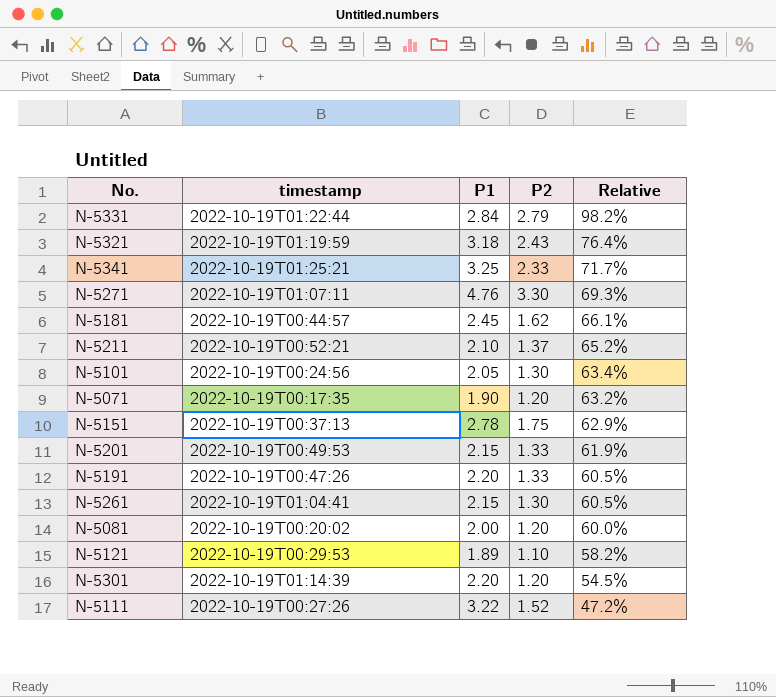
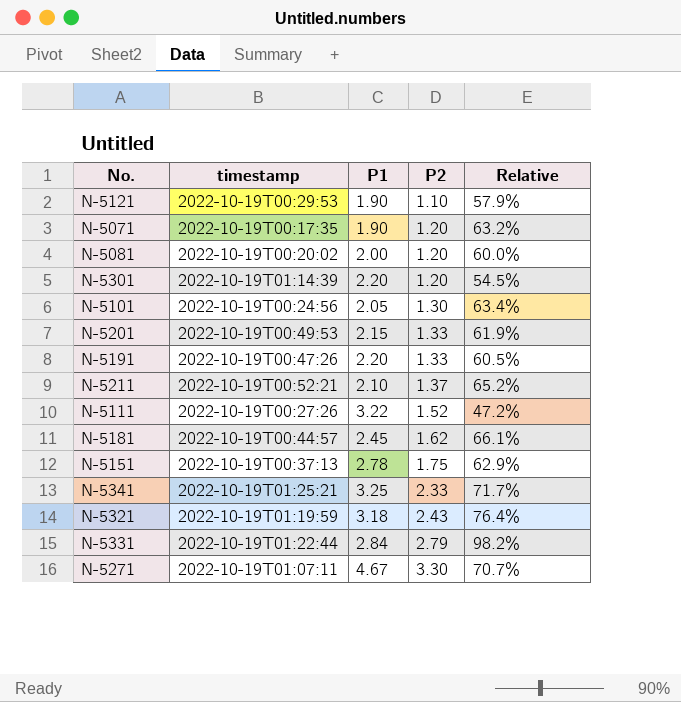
row order: Relative descending -> P2 ascending
row N-5261: 2022-10-19T01:04:41 | 2.15 | 1.30 | 60.5% -> none
N-5121 | P1: 1.89 -> 1.90
N-5121 | Relative: 58.2% -> 57.9%
N-5271 | P1: 4.76 -> 4.67
N-5271 | Relative: 69.3% -> 70.7%

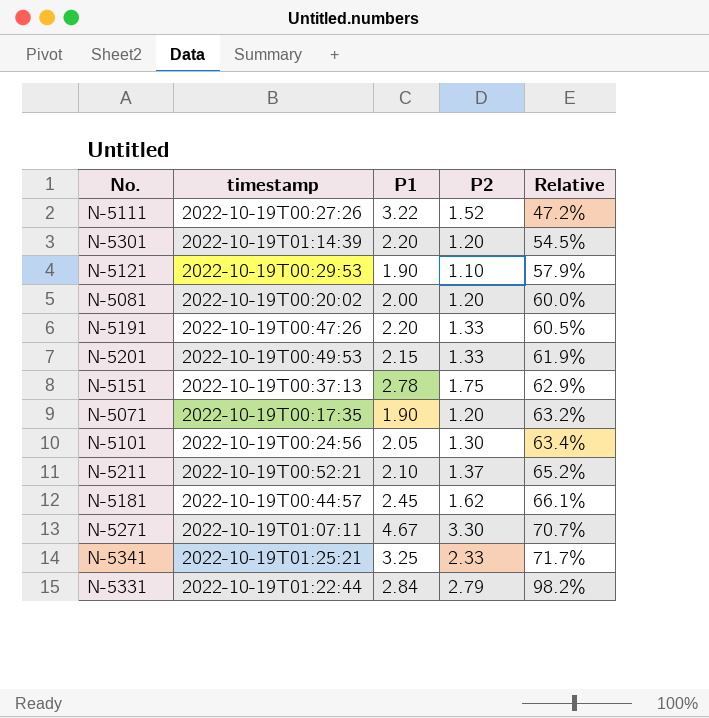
row order: P2 ascending -> Relative ascending
row N-5321: 2022-10-19T01:19:59 | 3.18 | 2.43 | 76.4% -> none

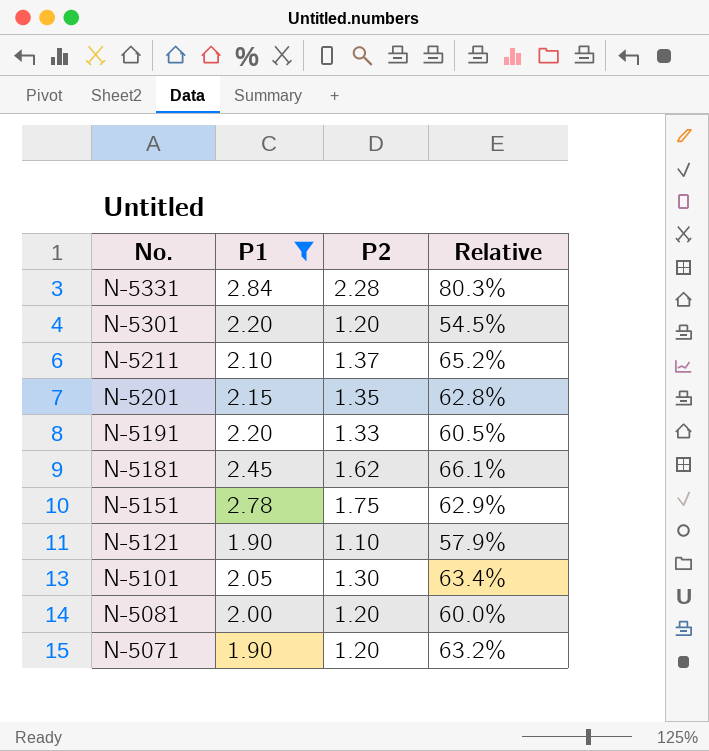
filter: none -> P1 <= 2.84
row order: Relative ascending -> No. descending
column timestamp | position: 2 -> none
N-5331 | P2: 2.79 -> 2.28
N-5331 | Relative: 98.2% -> 80.3%
N-5201 | P2: 1.33 -> 1.35
N-5201 | Relative: 61.9% -> 62.8%

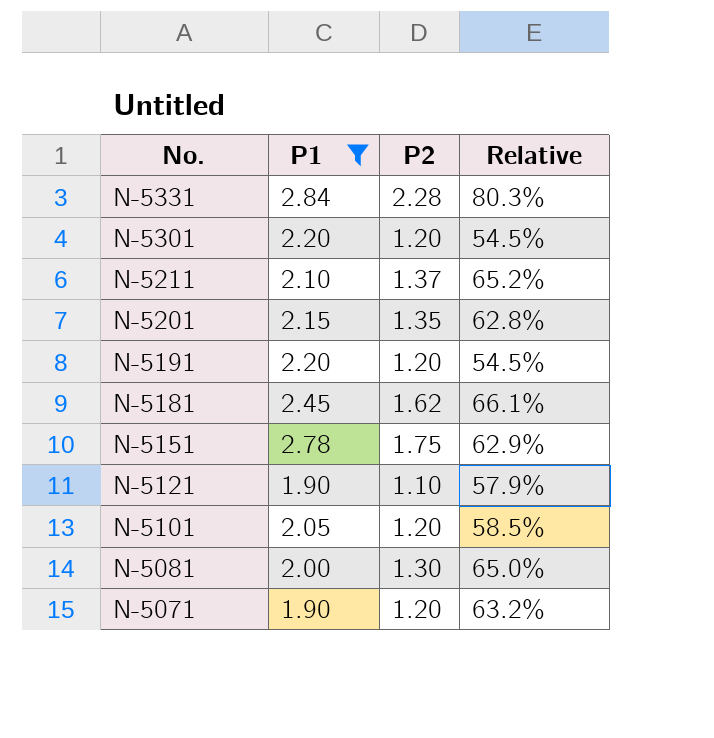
N-5191 | P2: 1.33 -> 1.20
N-5191 | Relative: 60.5% -> 54.5%
N-5101 | P2: 1.30 -> 1.20
N-5101 | Relative: 63.4% -> 58.5%
N-5081 | P2: 1.20 -> 1.30
N-5081 | Relative: 60.0% -> 65.0%

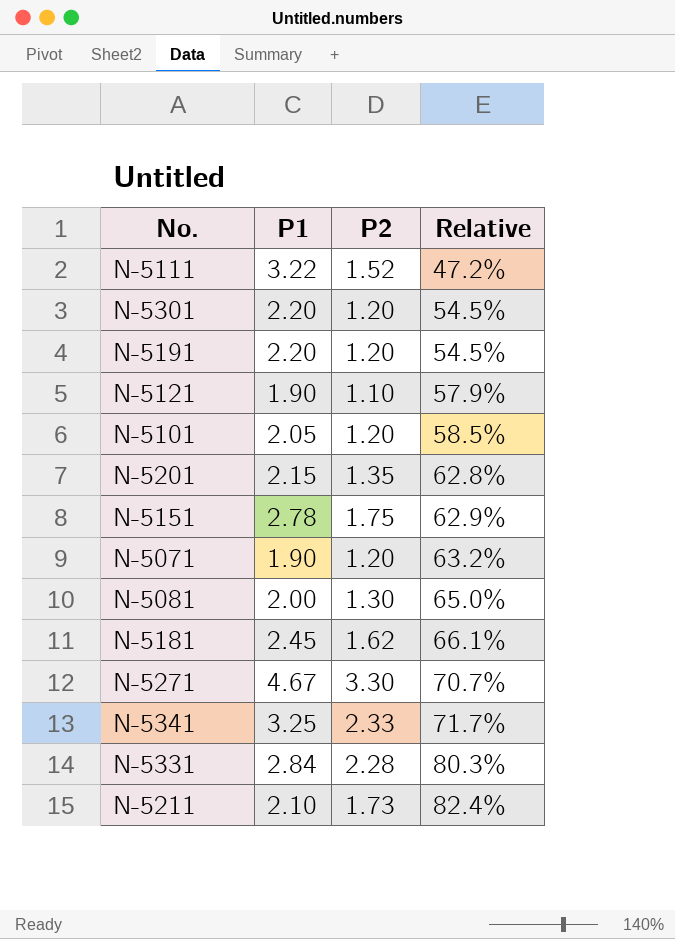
filter: P1 <= 2.84 -> none
row order: No. descending -> Relative ascending
N-5211 | P2: 1.37 -> 1.73
N-5211 | Relative: 65.2% -> 82.4%

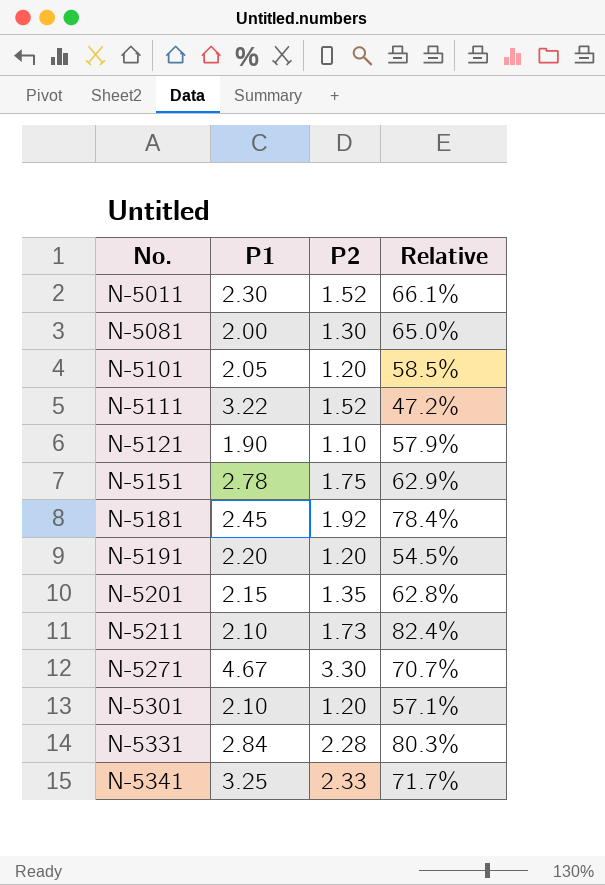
row order: Relative ascending -> No. ascending
row N-5071: 1.90 | 1.20 | 63.2% -> none
row N-5011: none -> 2.30 | 1.52 | 66.1%
N-5181 | P2: 1.62 -> 1.92
N-5181 | Relative: 66.1% -> 78.4%
N-5301 | P1: 2.20 -> 2.10
N-5301 | Relative: 54.5% -> 57.1%

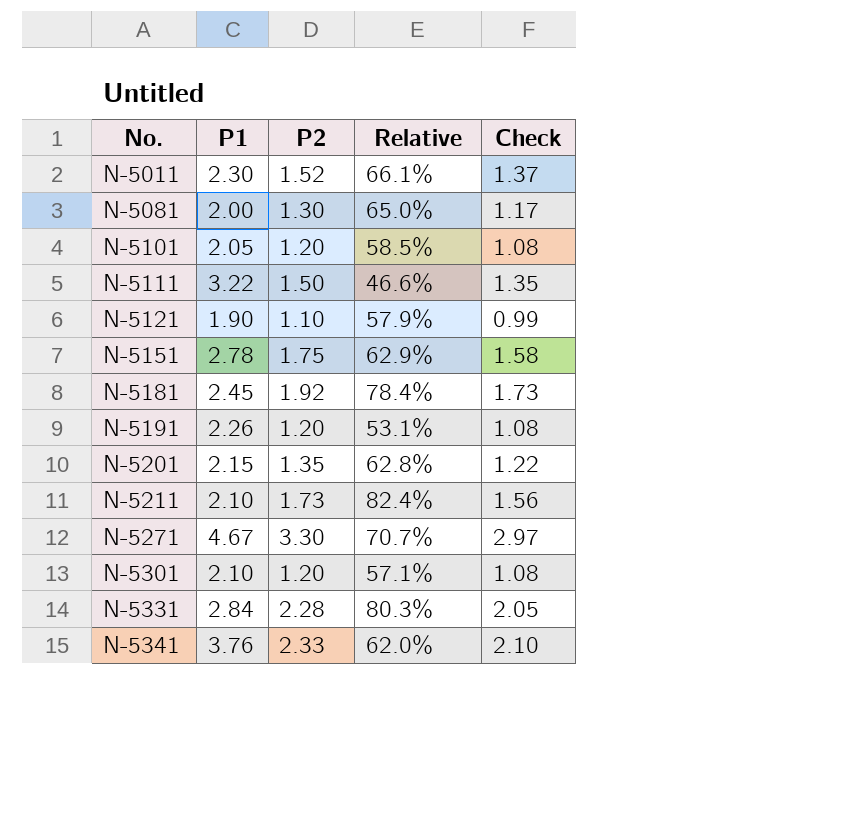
column Check | formula: none -> [P2] * 0.9
N-5111 | P2: 1.52 -> 1.50
N-5111 | Relative: 47.2% -> 46.6%
N-5191 | P1: 2.20 -> 2.26
N-5191 | Relative: 54.5% -> 53.1%
N-5341 | P1: 3.25 -> 3.76
N-5341 | Relative: 71.7% -> 62.0%

